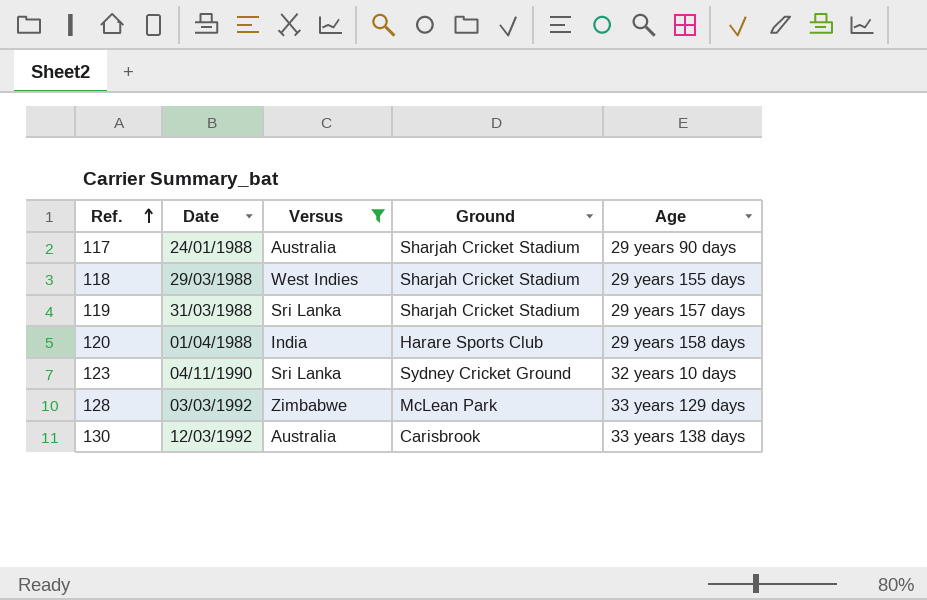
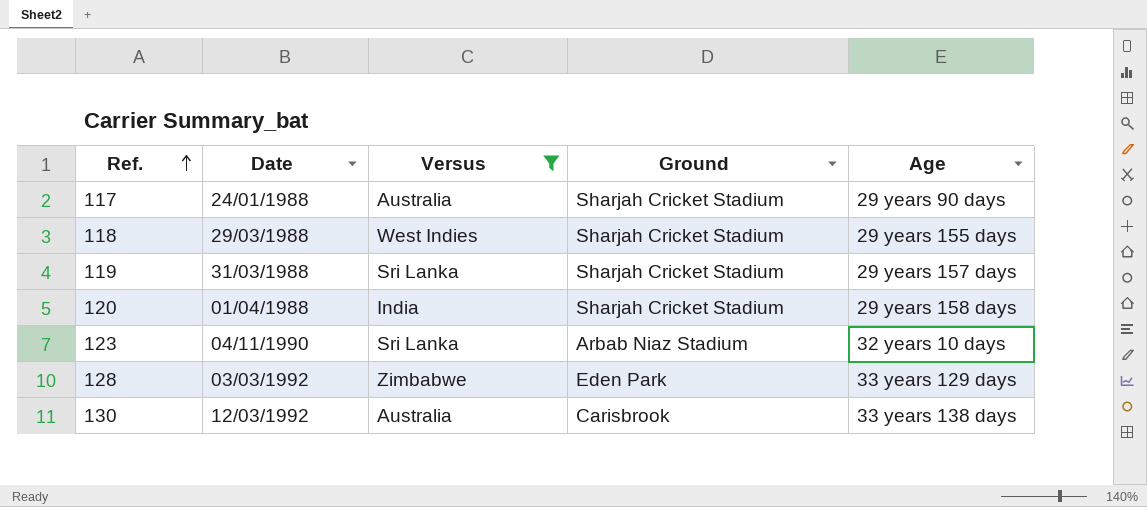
120 | Ground: Harare Sports Club -> Sharjah Cricket Stadium
123 | Ground: Sydney Cricket Ground -> Arbab Niaz Stadium
128 | Ground: McLean Park -> Eden Park

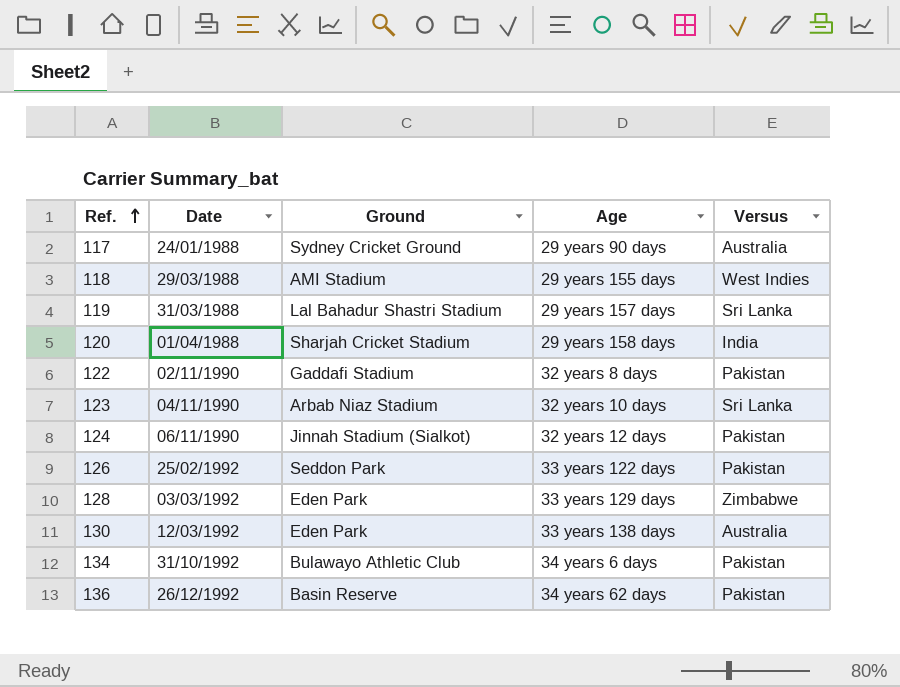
filter: Versus != Pakistan -> none
column Versus | position: 3 -> 5
117 | Ground: Sharjah Cricket Stadium -> Sydney Cricket Ground
118 | Ground: Sharjah Cricket Stadium -> AMI Stadium
119 | Ground: Sharjah Cricket Stadium -> Lal Bahadur Shastri Stadium
130 | Ground: Carisbrook -> Eden Park

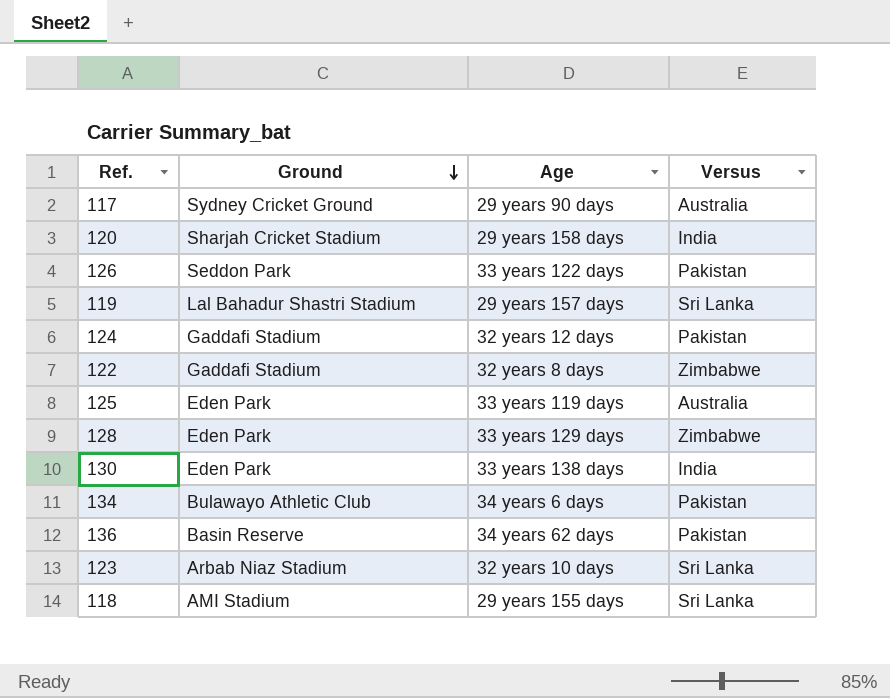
row order: Ref. ascending -> Ground descending
column Date | position: 2 -> none
124 | Ground: Jinnah Stadium (Sialkot) -> Gaddafi Stadium
122 | Versus: Pakistan -> Zimbabwe
row 125: none -> Eden Park | 33 years 119 days | Australia
130 | Versus: Australia -> India
118 | Versus: West Indies -> Sri Lanka

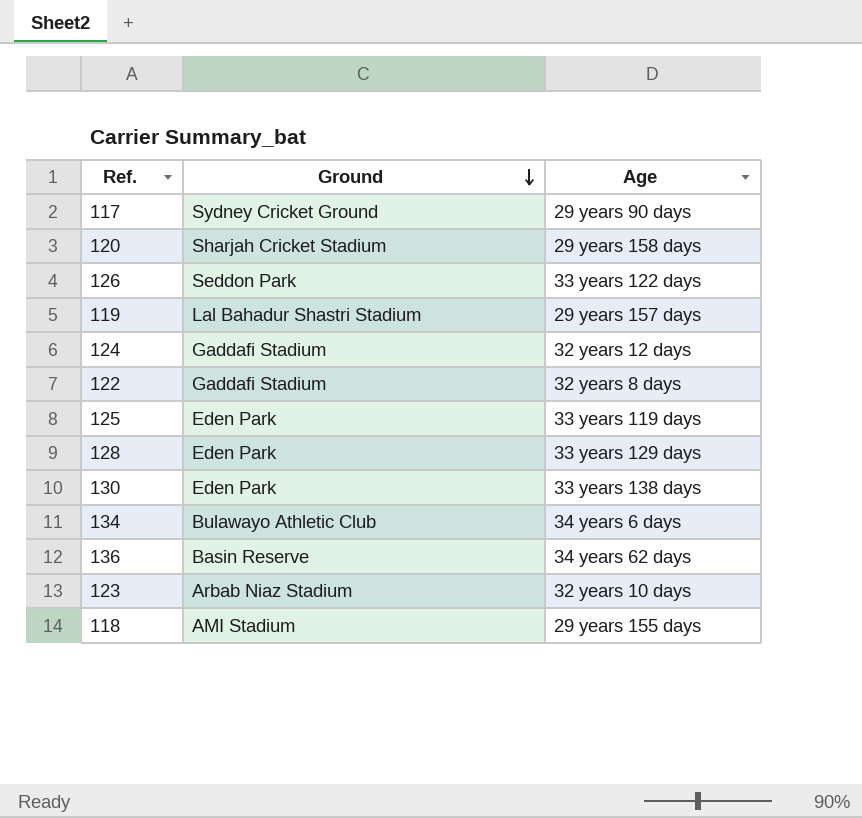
column Versus | position: 4 -> none

